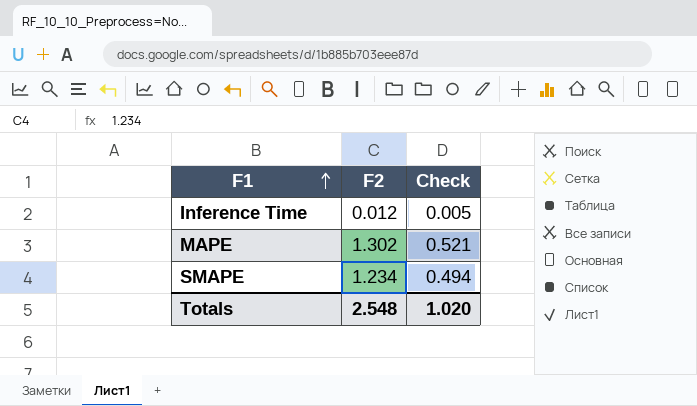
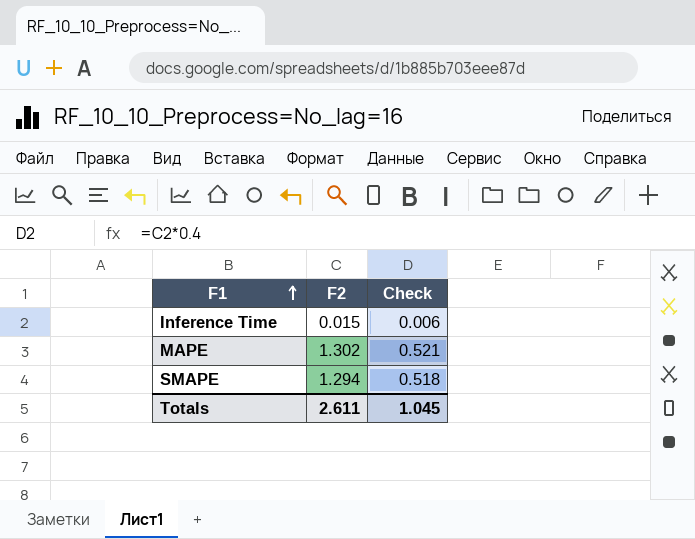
Inference Time | F2: 0.012 -> 0.015
Inference Time | Check: 0.005 -> 0.006
SMAPE | F2: 1.234 -> 1.294
SMAPE | Check: 0.494 -> 0.518
Totals | F2: 2.548 -> 2.611
Totals | Check: 1.020 -> 1.045

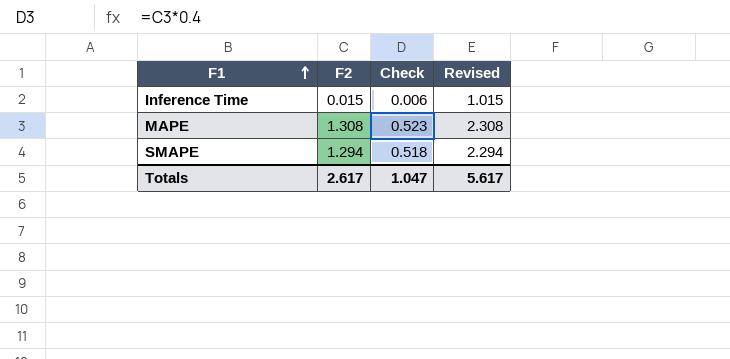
column Revised | formula: none -> [F2] + 1
MAPE | F2: 1.302 -> 1.308
MAPE | Check: 0.521 -> 0.523
Totals | F2: 2.611 -> 2.617
Totals | Check: 1.045 -> 1.047

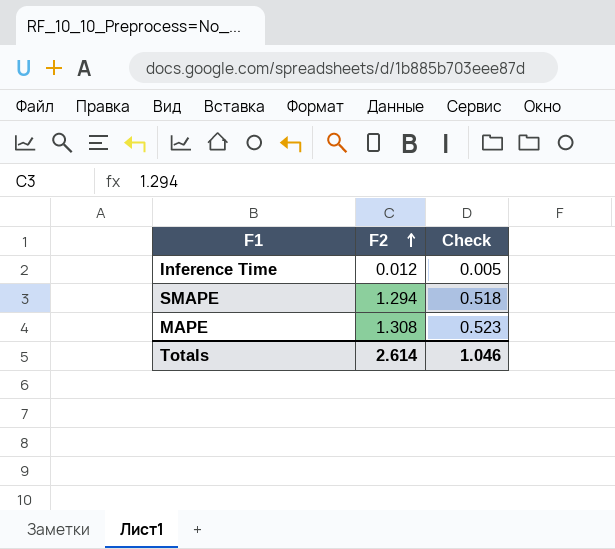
row order: F1 ascending -> F2 ascending
column Revised | formula: [F2] + 1 -> none
Inference Time | F2: 0.015 -> 0.012
Inference Time | Check: 0.006 -> 0.005
Totals | F2: 2.617 -> 2.614
Totals | Check: 1.047 -> 1.046

